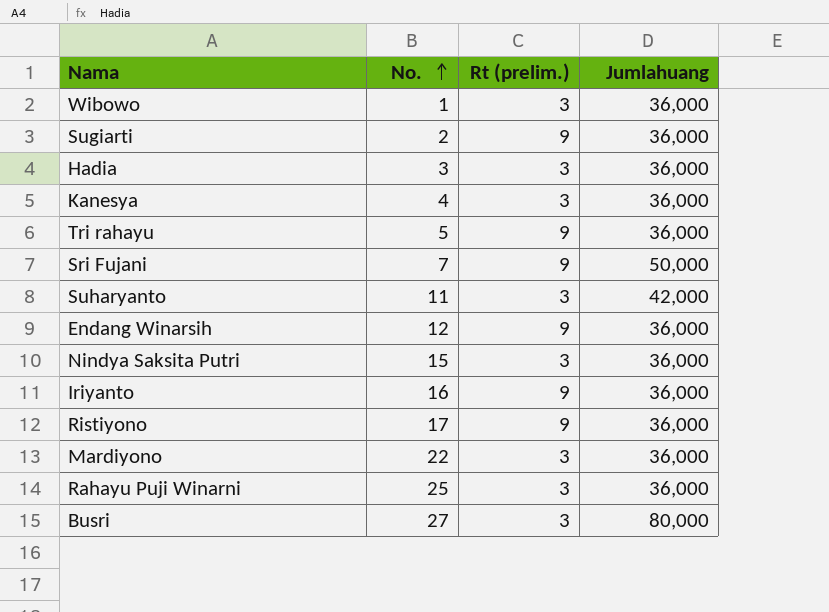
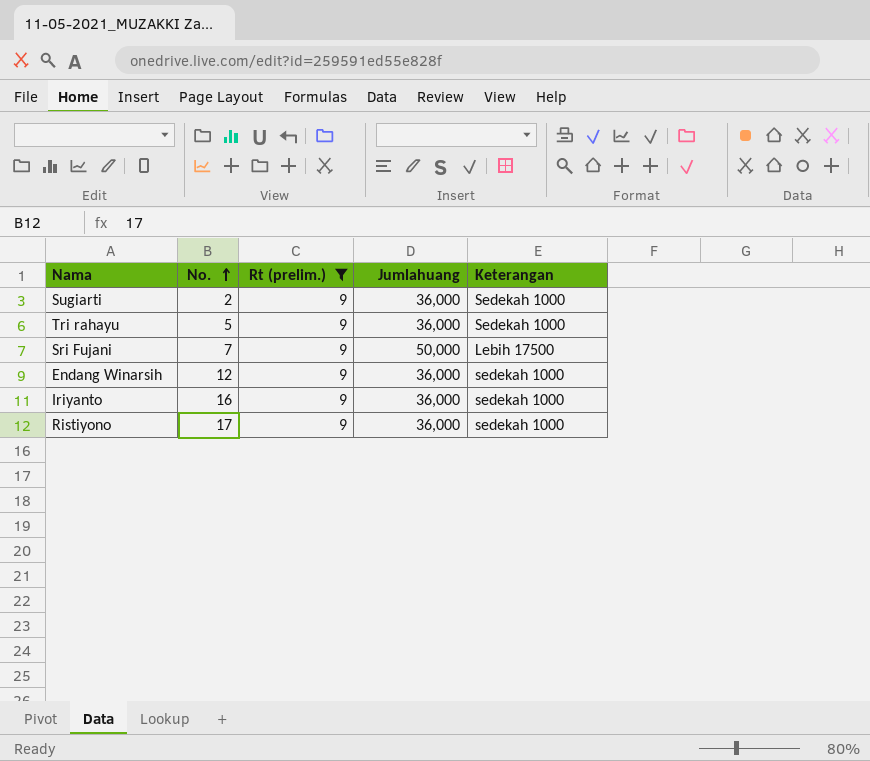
filter: none -> Rt (prelim.) = 9
column Keterangan | position: none -> 5

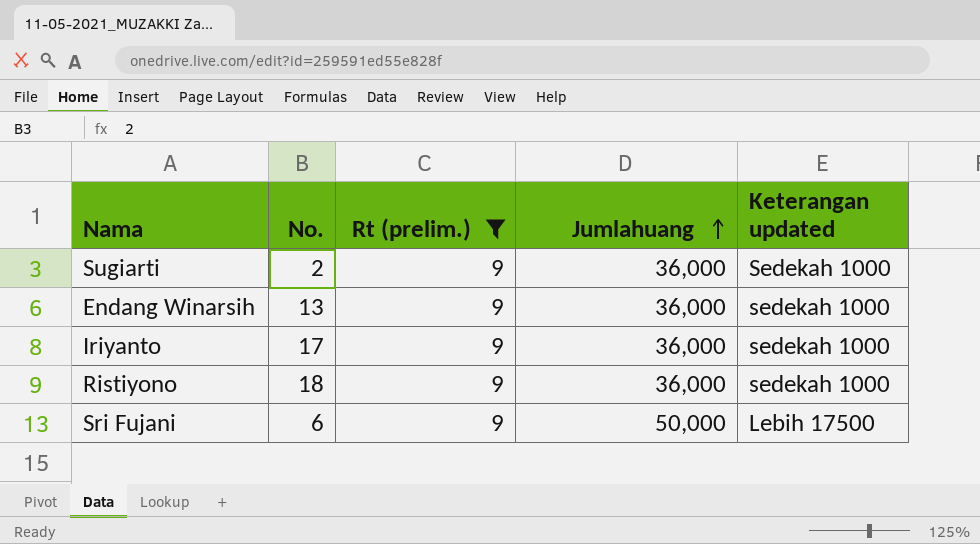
row order: No. ascending -> Jumlahuang ascending
column name: Keterangan -> Keterangan updated
row Tri rahayu: 5 | 9 | 36,000 | Sedekah 1000 -> none
Endang Winarsih | No.: 12 -> 13
Iriyanto | No.: 16 -> 17
Ristiyono | No.: 17 -> 18
Sri Fujani | No.: 7 -> 6

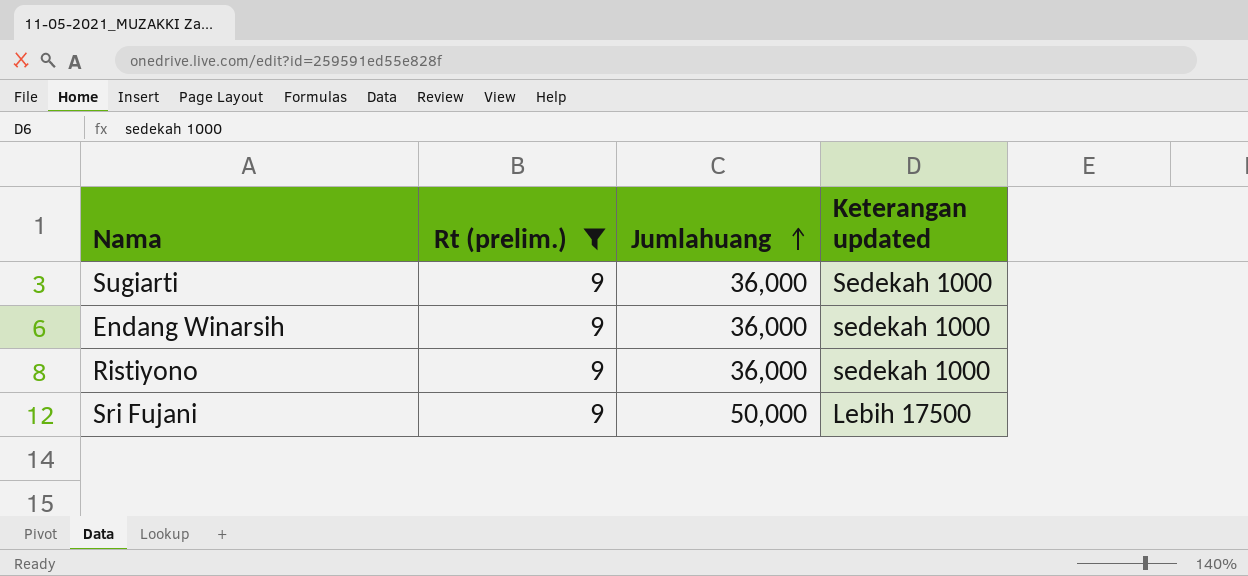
column No. | position: 2 -> none
row Iriyanto: 17 | 9 | 36,000 | sedekah 1000 -> none

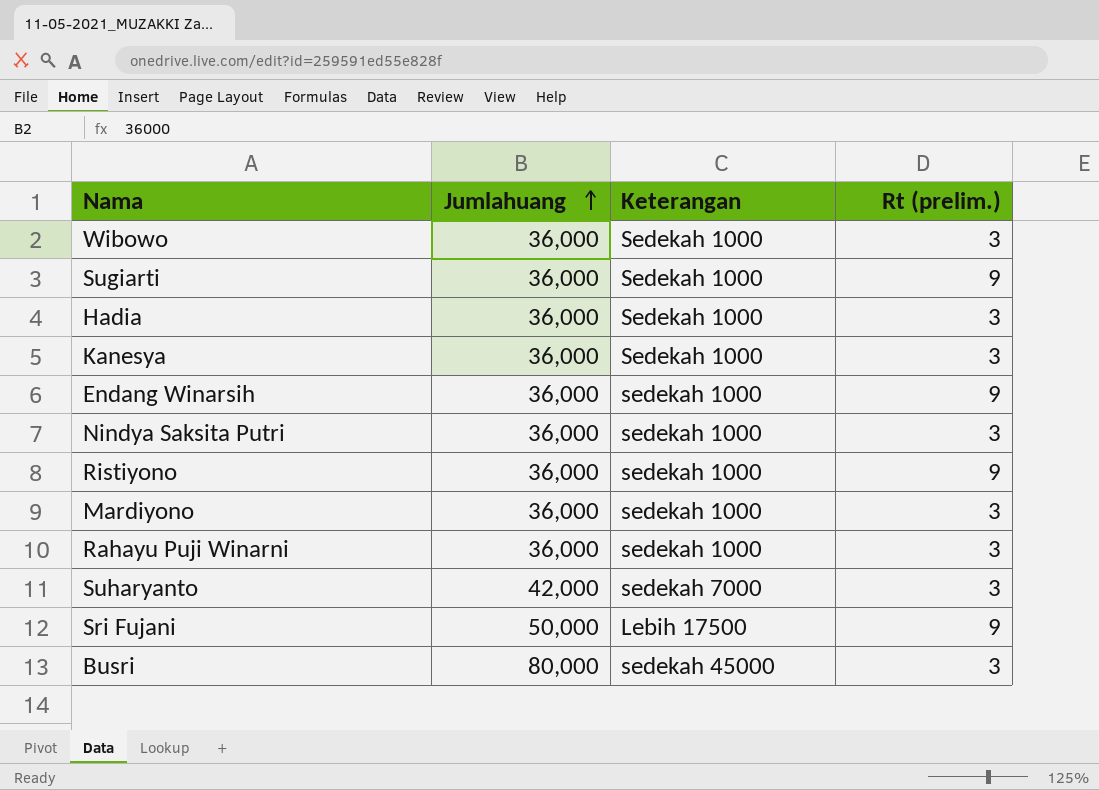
filter: Rt (prelim.) = 9 -> none
column name: Keterangan updated -> Keterangan
column Rt (prelim.) | position: 2 -> 4

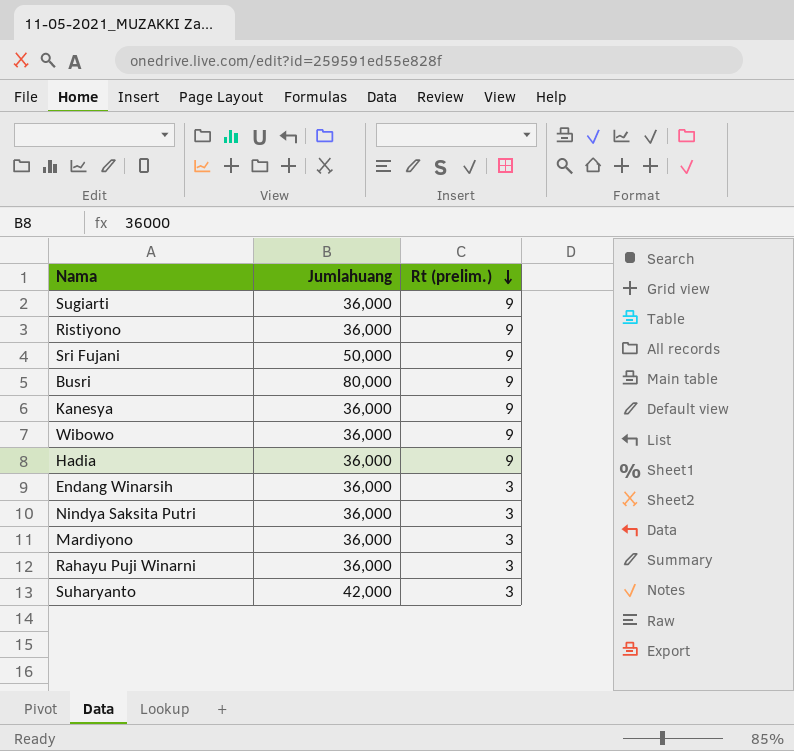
row order: Jumlahuang ascending -> Rt (prelim.) descending
column Keterangan | position: 3 -> none
Busri | Rt (prelim.): 3 -> 9
Kanesya | Rt (prelim.): 3 -> 9
Wibowo | Rt (prelim.): 3 -> 9
Hadia | Rt (prelim.): 3 -> 9
Endang Winarsih | Rt (prelim.): 9 -> 3

